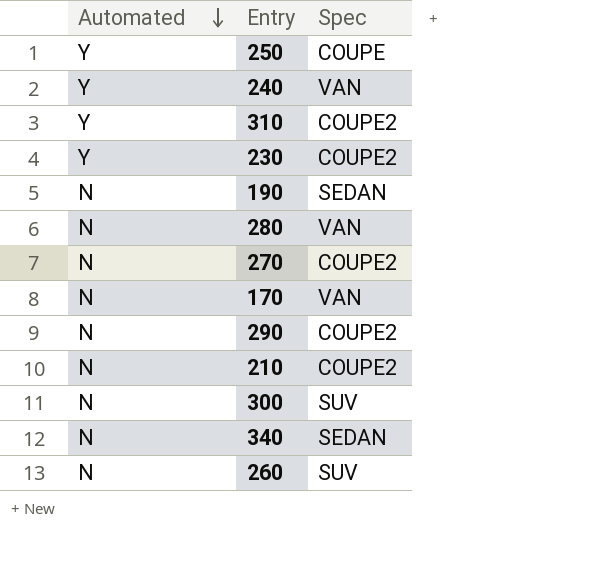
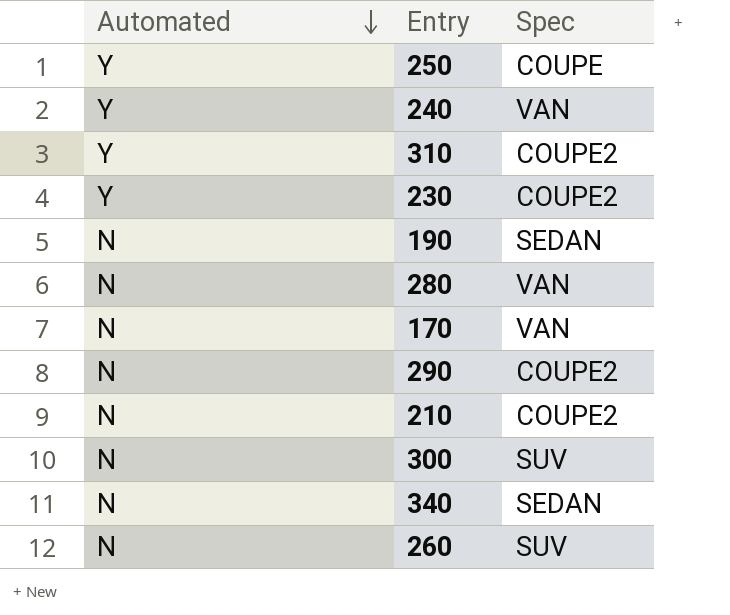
row 270: N | COUPE2 -> none

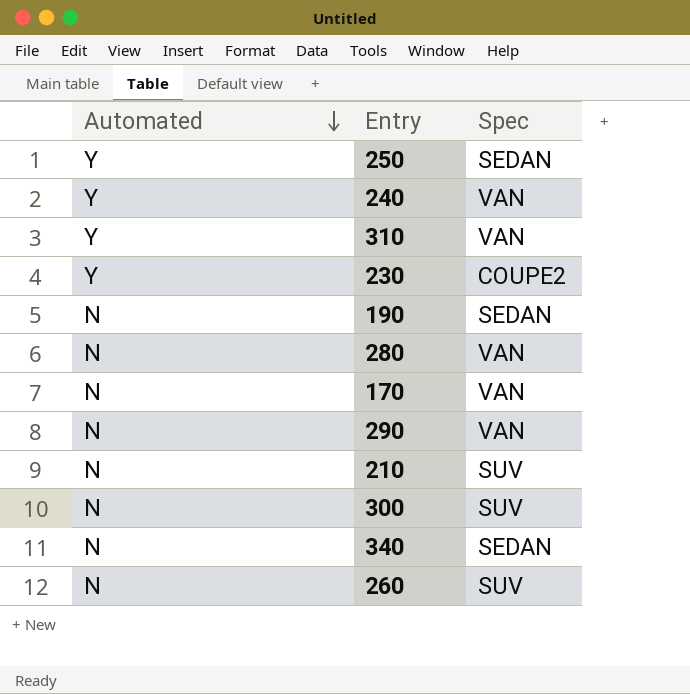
250 | Spec: COUPE -> SEDAN
310 | Spec: COUPE2 -> VAN
290 | Spec: COUPE2 -> VAN
210 | Spec: COUPE2 -> SUV

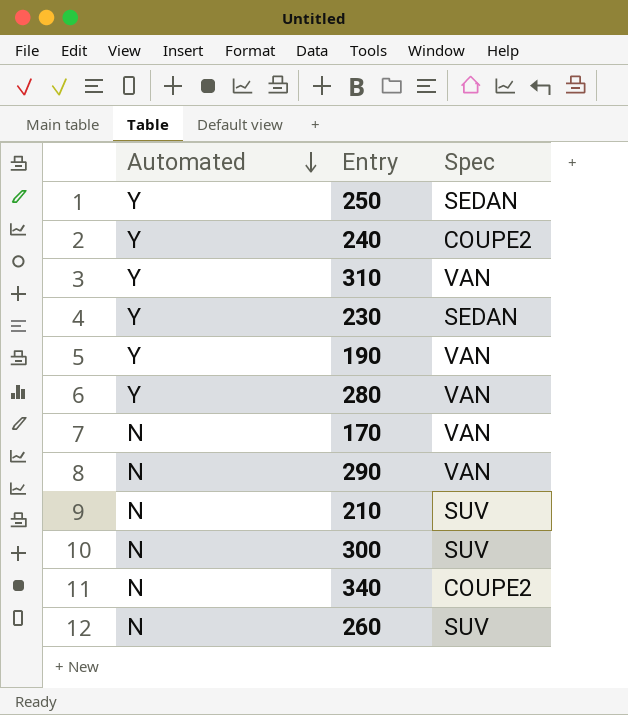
240 | Spec: VAN -> COUPE2
230 | Spec: COUPE2 -> SEDAN
190 | Automated: N -> Y
190 | Spec: SEDAN -> VAN
280 | Automated: N -> Y
340 | Spec: SEDAN -> COUPE2

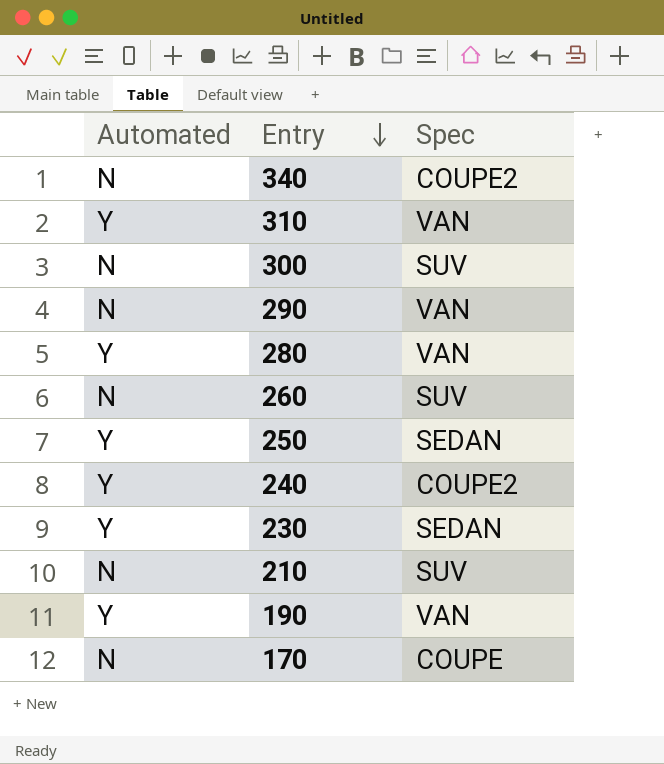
row order: Automated descending -> Entry descending
170 | Spec: VAN -> COUPE

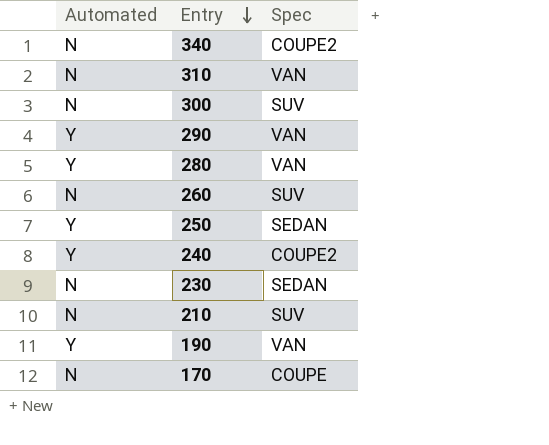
310 | Automated: Y -> N
290 | Automated: N -> Y
230 | Automated: Y -> N

